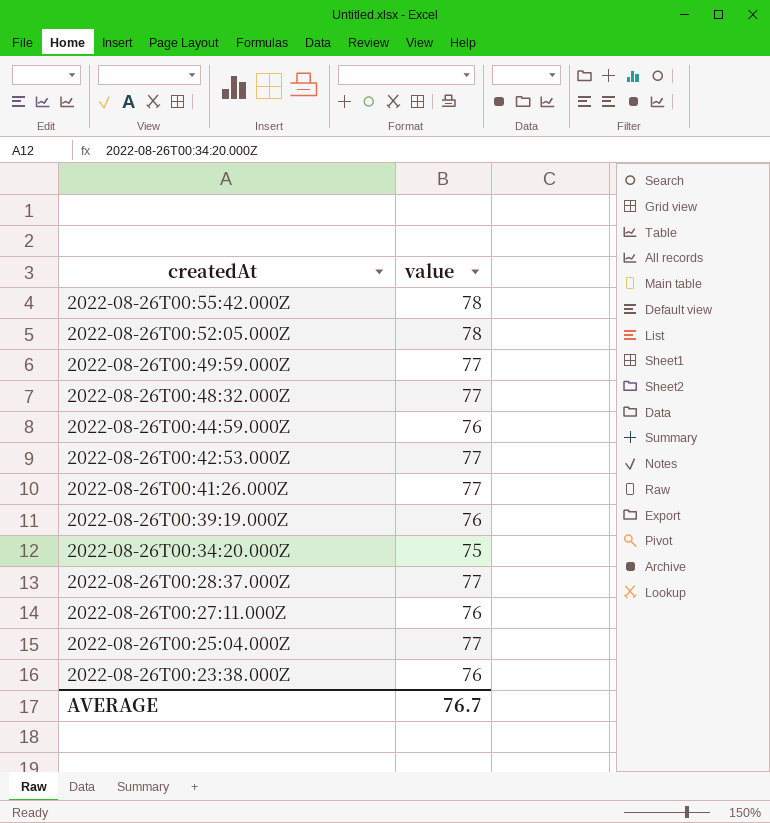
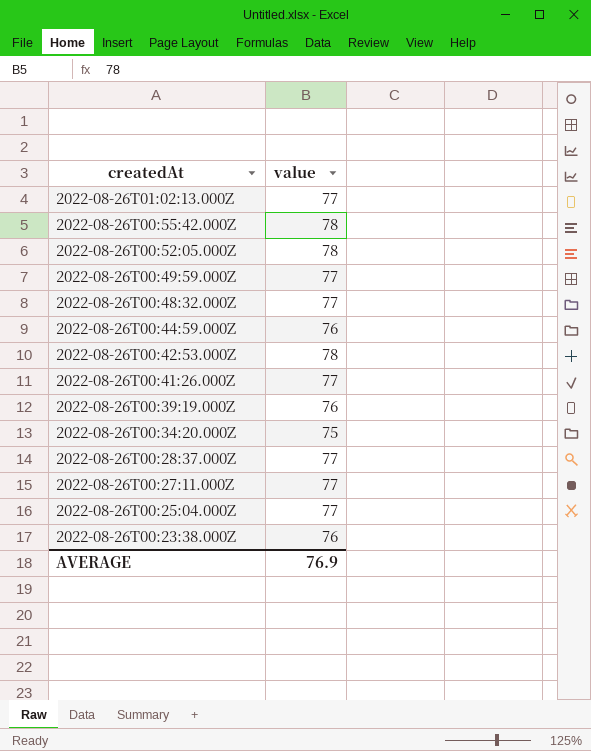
row 2022-08-26T01:02:13.000Z: none -> 77
2022-08-26T00:42:53.000Z | value: 77 -> 78
2022-08-26T00:27:11.000Z | value: 76 -> 77
AVERAGE | value: 76.7 -> 76.9

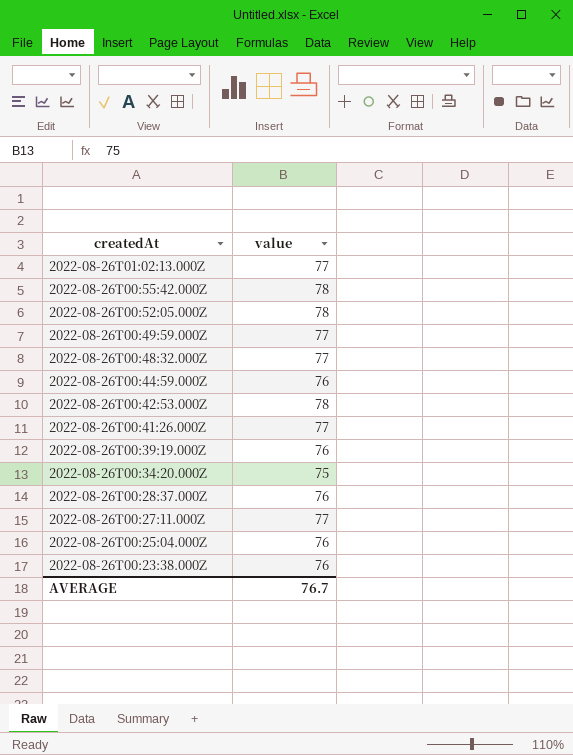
2022-08-26T00:28:37.000Z | value: 77 -> 76
2022-08-26T00:25:04.000Z | value: 77 -> 76
AVERAGE | value: 76.9 -> 76.7

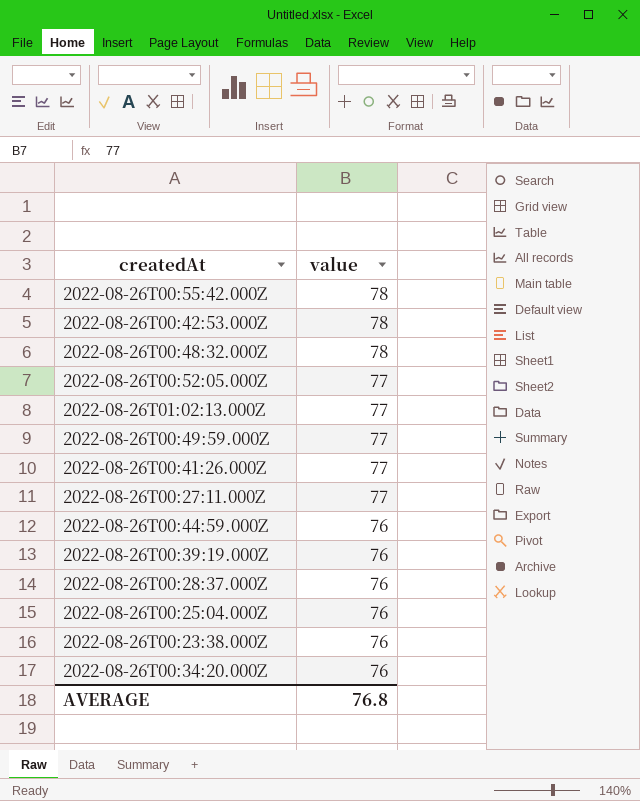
row order: createdAt descending -> value descending
2022-08-26T00:48:32.000Z | value: 77 -> 78
2022-08-26T00:52:05.000Z | value: 78 -> 77
2022-08-26T00:34:20.000Z | value: 75 -> 76
AVERAGE | value: 76.7 -> 76.8

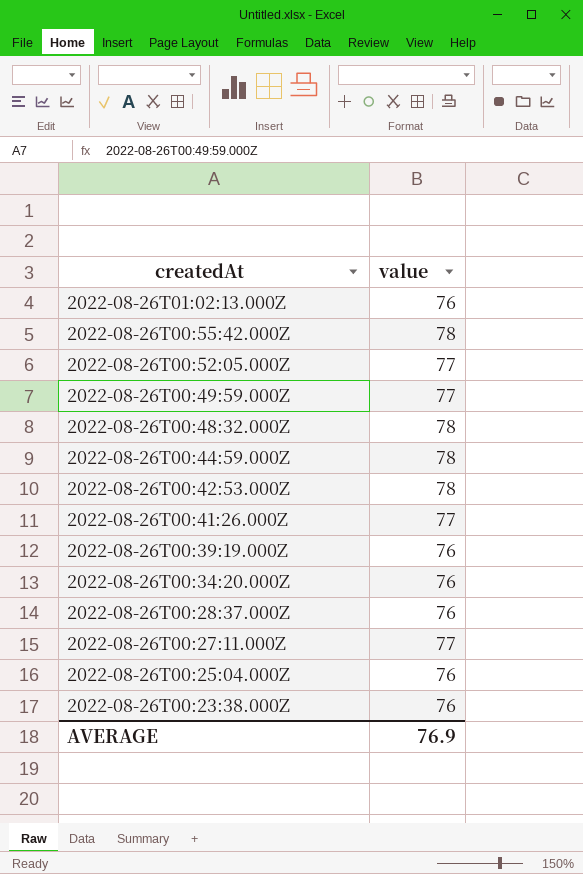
row order: value descending -> createdAt descending
2022-08-26T01:02:13.000Z | value: 77 -> 76
2022-08-26T00:44:59.000Z | value: 76 -> 78
AVERAGE | value: 76.8 -> 76.9

